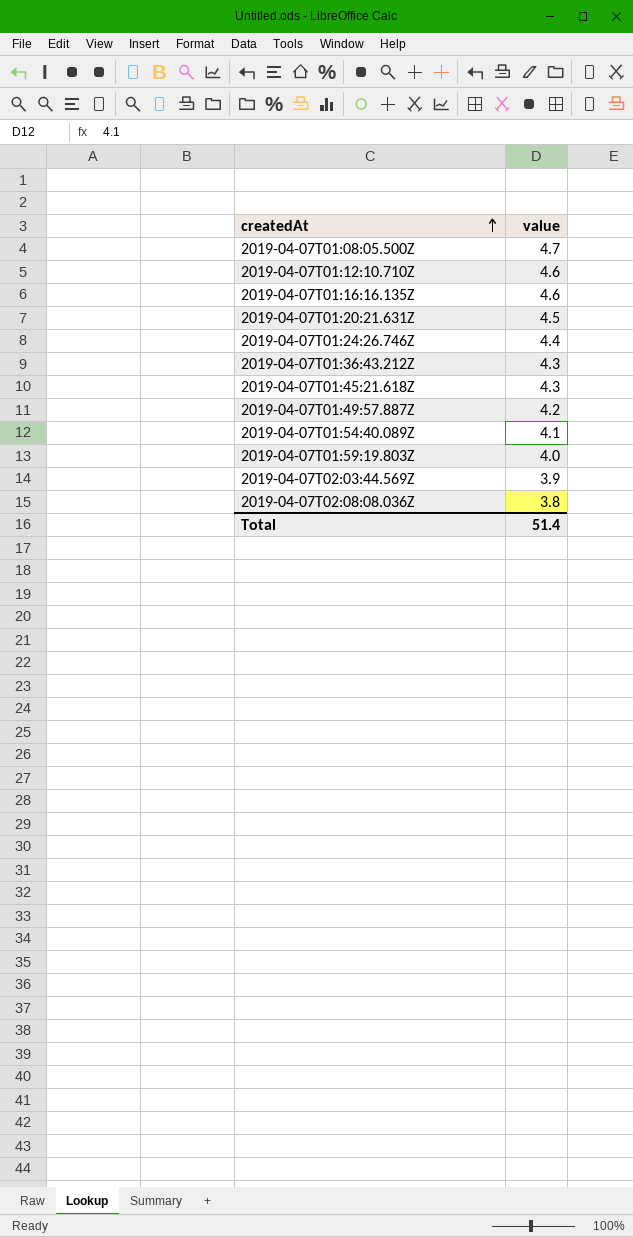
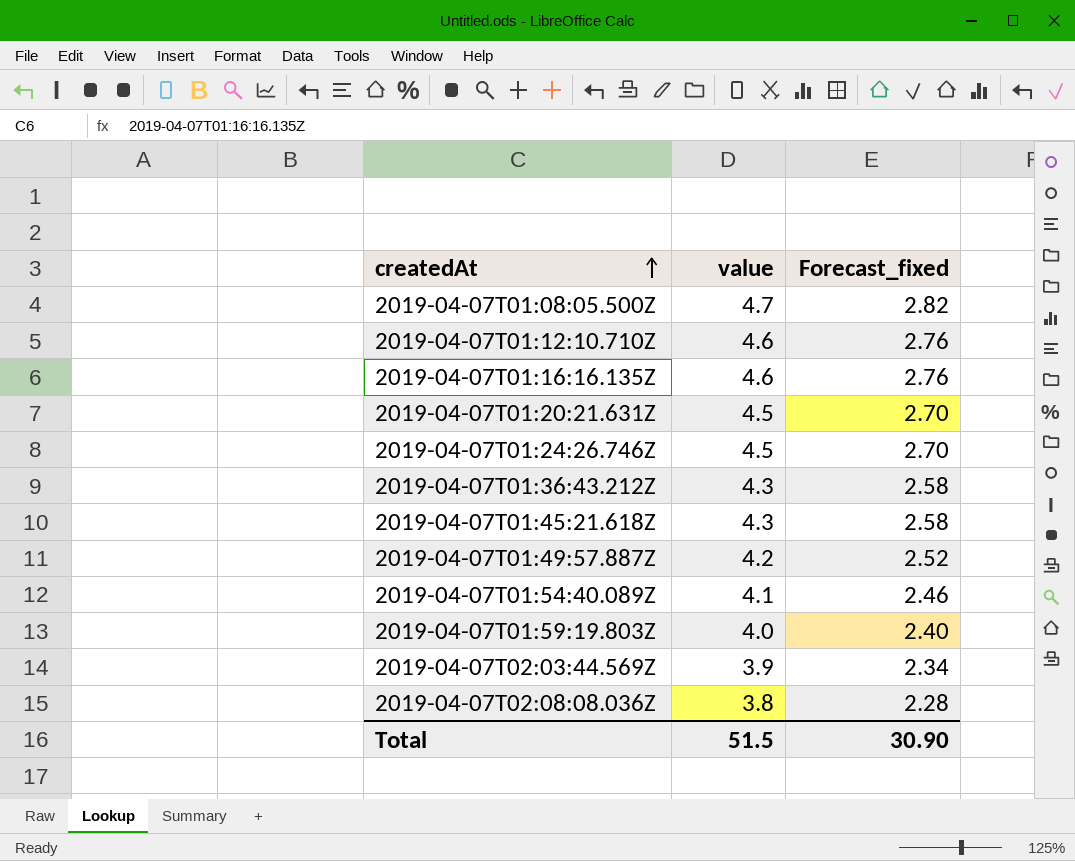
column Forecast_fixed | formula: none -> [value] * 0.6
2019-04-07T01:24:26.746Z | value: 4.4 -> 4.5
Total | value: 51.4 -> 51.5

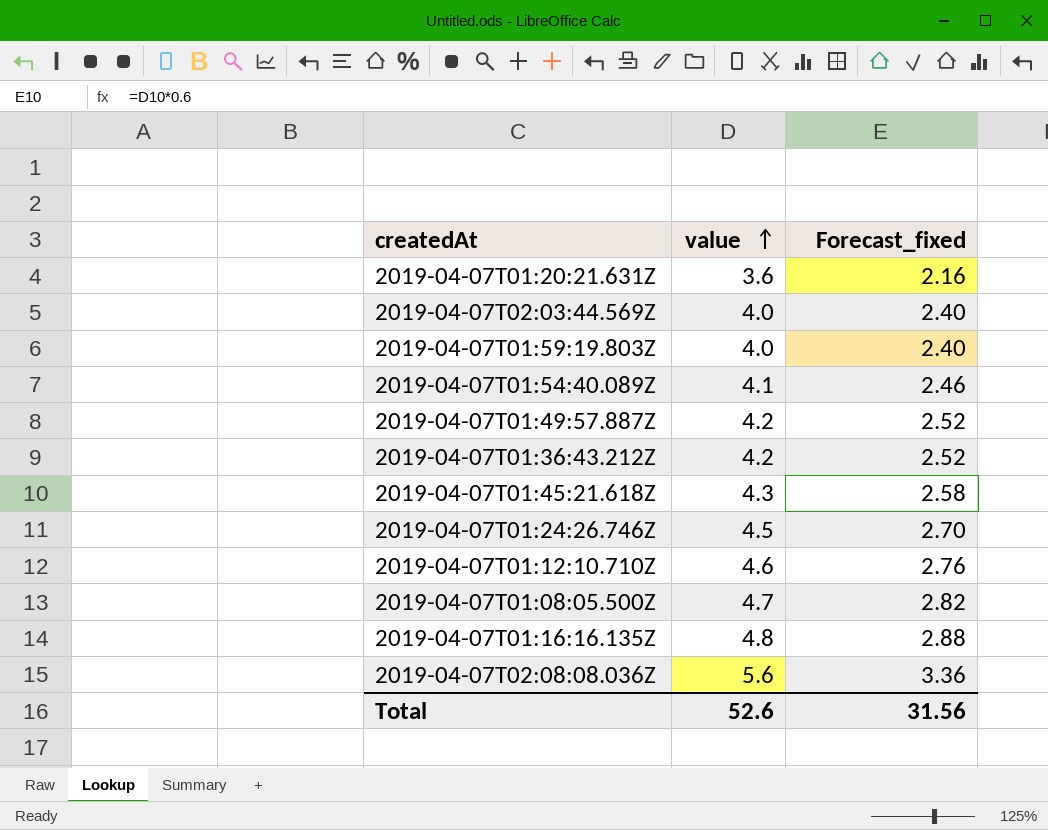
row order: createdAt ascending -> value ascending
2019-04-07T01:20:21.631Z | value: 4.5 -> 3.6
2019-04-07T01:20:21.631Z | Forecast_fixed: 2.70 -> 2.16
2019-04-07T02:03:44.569Z | value: 3.9 -> 4.0
2019-04-07T02:03:44.569Z | Forecast_fixed: 2.34 -> 2.40
2019-04-07T01:36:43.212Z | value: 4.3 -> 4.2
2019-04-07T01:36:43.212Z | Forecast_fixed: 2.58 -> 2.52
2019-04-07T01:16:16.135Z | value: 4.6 -> 4.8
2019-04-07T01:16:16.135Z | Forecast_fixed: 2.76 -> 2.88
2019-04-07T02:08:08.036Z | value: 3.8 -> 5.6
2019-04-07T02:08:08.036Z | Forecast_fixed: 2.28 -> 3.36
Total | value: 51.5 -> 52.6
Total | Forecast_fixed: 30.90 -> 31.56

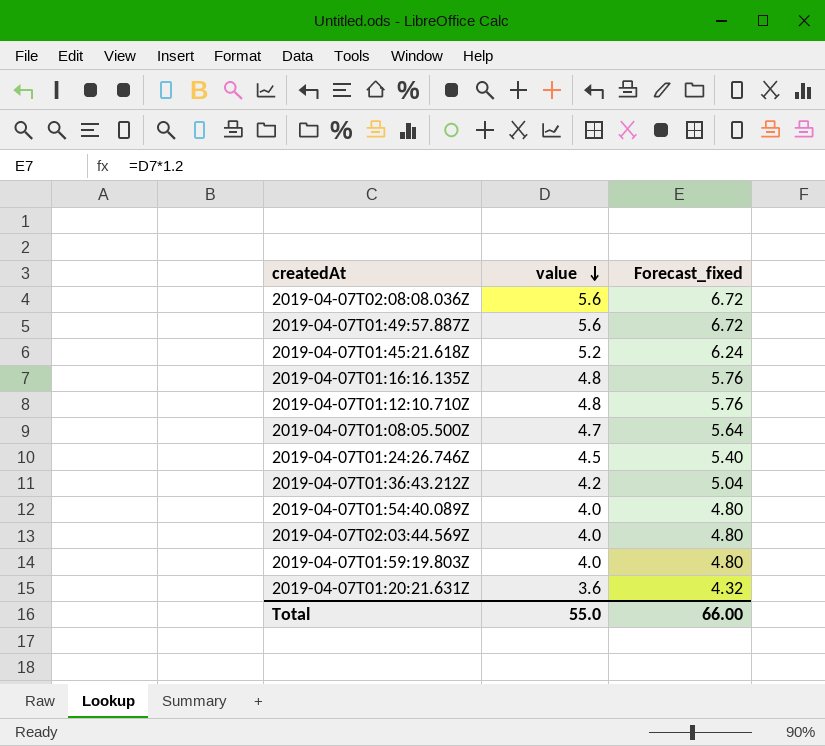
row order: value ascending -> value descending
column Forecast_fixed | formula: [value] * 0.6 -> [value] * 1.2
2019-04-07T01:49:57.887Z | value: 4.2 -> 5.6
2019-04-07T01:45:21.618Z | value: 4.3 -> 5.2
2019-04-07T01:12:10.710Z | value: 4.6 -> 4.8
2019-04-07T01:54:40.089Z | value: 4.1 -> 4.0
Total | value: 52.6 -> 55.0
Total | Forecast_fixed: 31.56 -> 66.00

